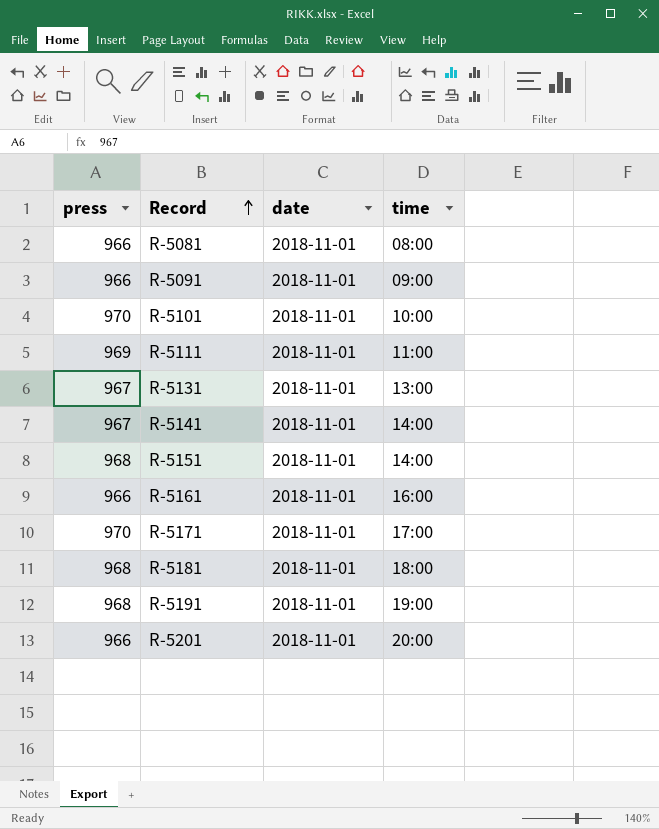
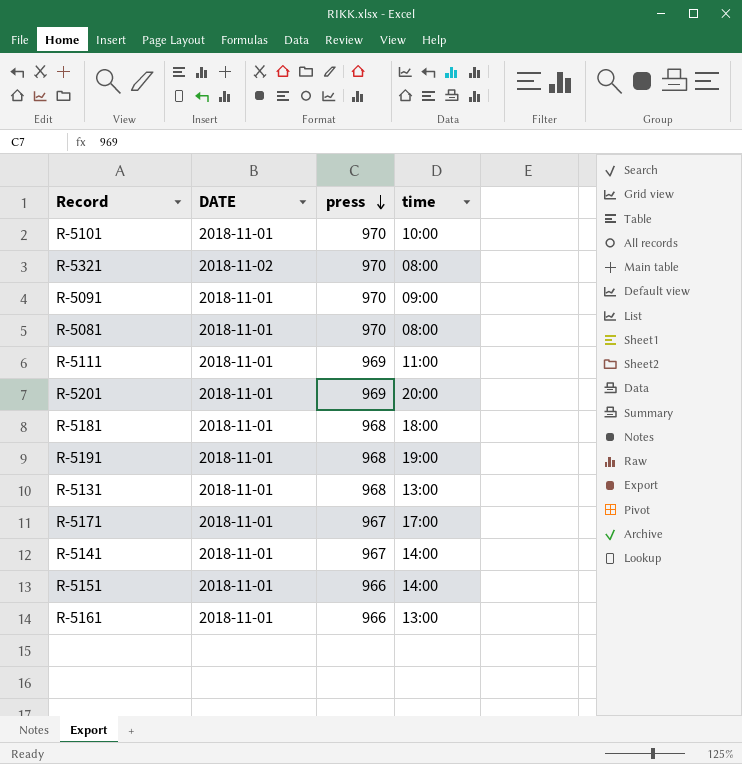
row order: Record ascending -> press descending
column name: date -> DATE
column press | position: 1 -> 3
row R-5321: none -> 2018-11-02 | 970 | 08:00
R-5091 | press: 966 -> 970
R-5081 | press: 966 -> 970
R-5201 | press: 966 -> 969
R-5131 | press: 967 -> 968
R-5171 | press: 970 -> 967
R-5151 | press: 968 -> 966
R-5161 | time: 16:00 -> 13:00

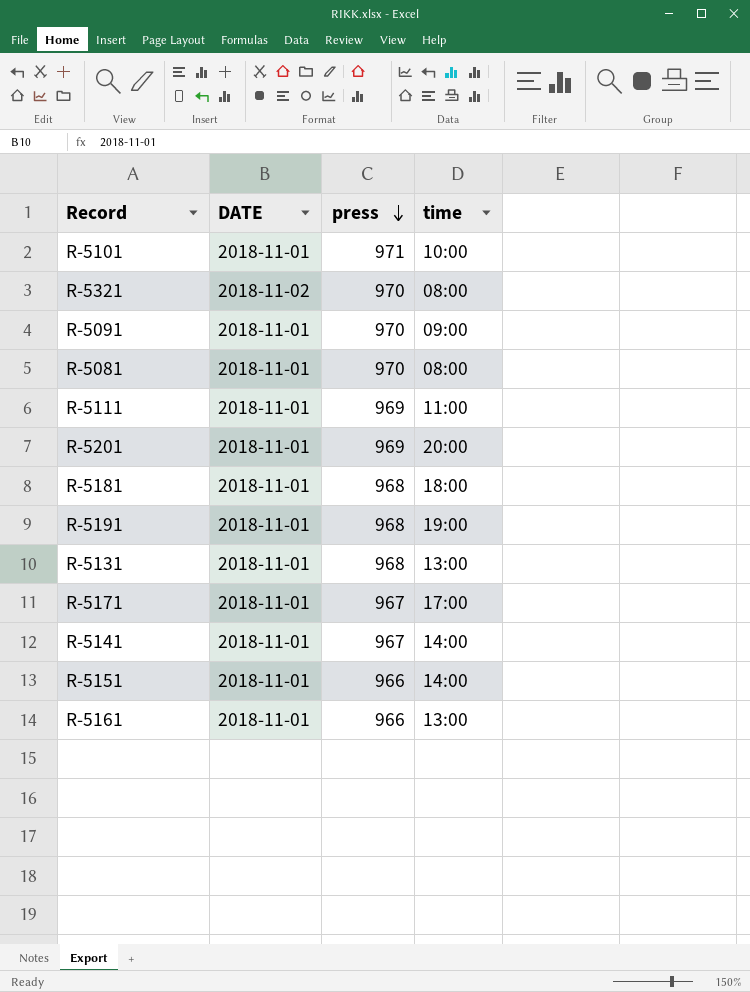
R-5101 | press: 970 -> 971

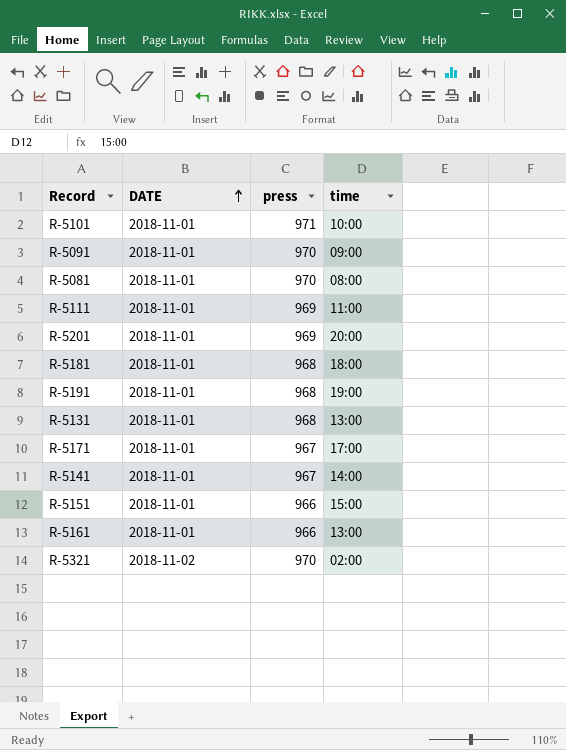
row order: press descending -> DATE ascending
R-5151 | time: 14:00 -> 15:00
R-5321 | time: 08:00 -> 02:00

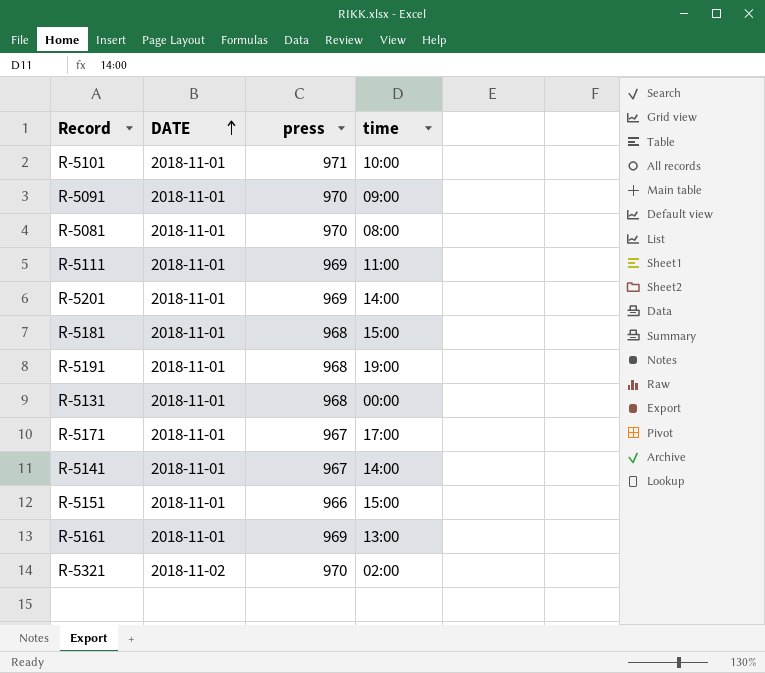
R-5201 | time: 20:00 -> 14:00
R-5181 | time: 18:00 -> 15:00
R-5131 | time: 13:00 -> 00:00
R-5161 | press: 966 -> 969

